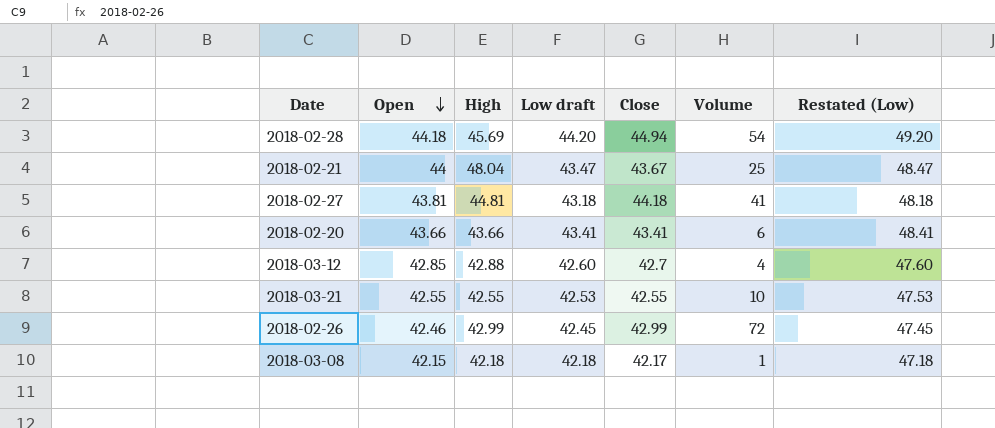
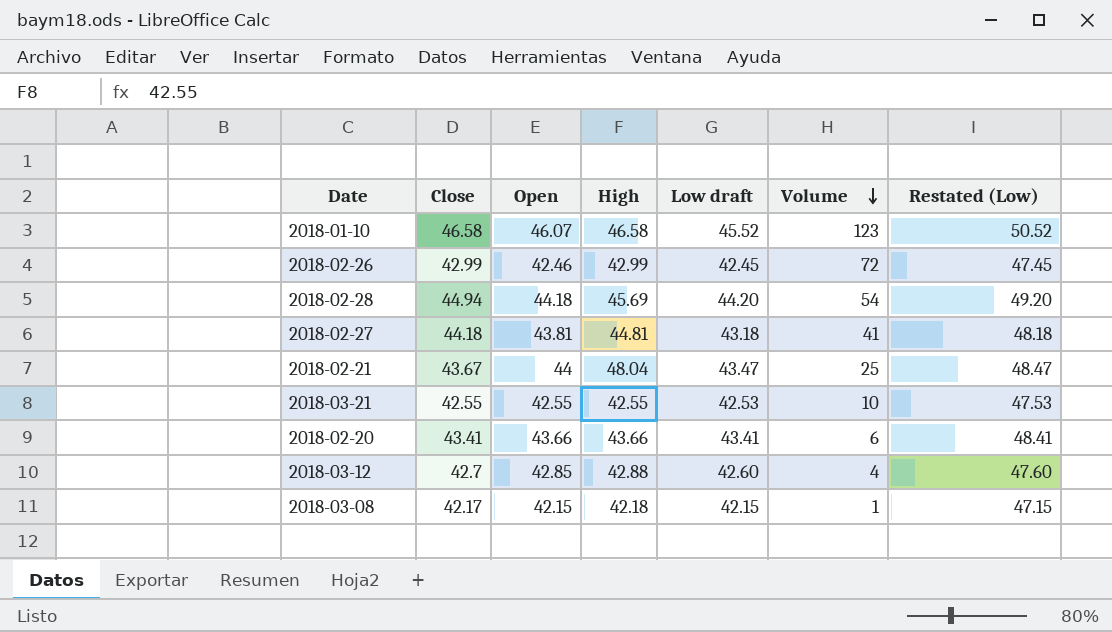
row order: Open descending -> Volume descending
column Close | position: 5 -> 2
row 2018-01-10: none -> 46.58 | 46.07 | 46.58 | 45.52 | 123 | 50.52
2018-03-08 | Low draft: 42.18 -> 42.15
2018-03-08 | Restated (Low): 47.18 -> 47.15

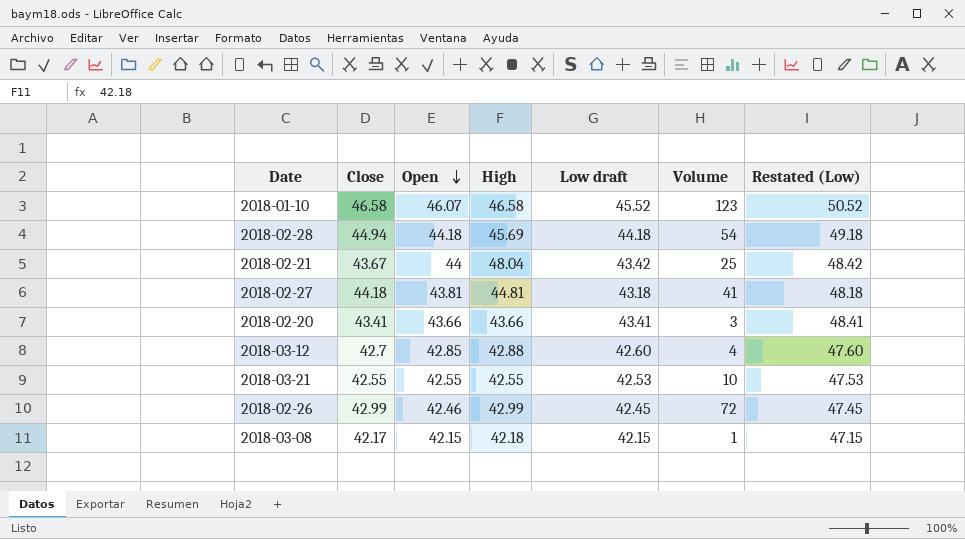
row order: Volume descending -> Open descending
2018-02-28 | Low draft: 44.20 -> 44.18
2018-02-28 | Restated (Low): 49.20 -> 49.18
2018-02-21 | Low draft: 43.47 -> 43.42
2018-02-21 | Restated (Low): 48.47 -> 48.42
2018-02-20 | Volume: 6 -> 3

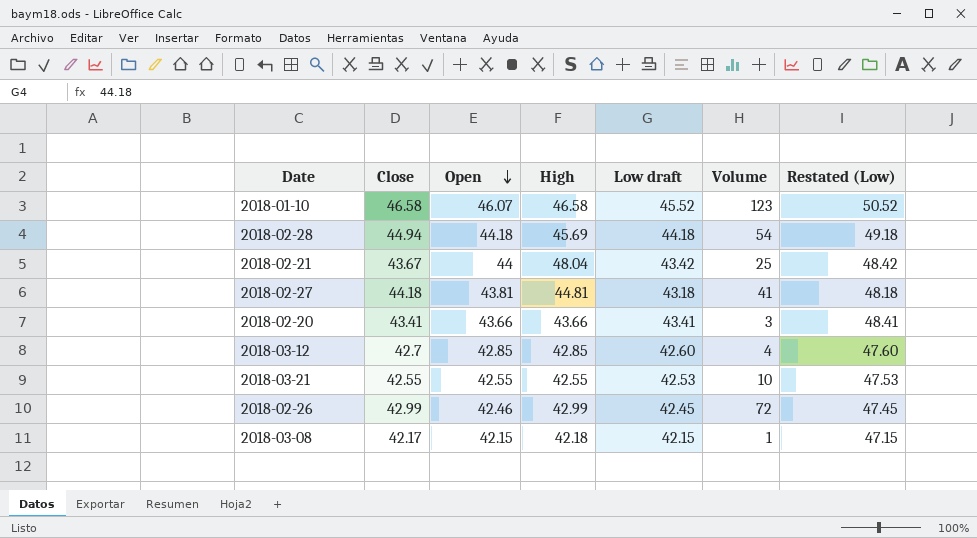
2018-03-12 | High: 42.88 -> 42.85

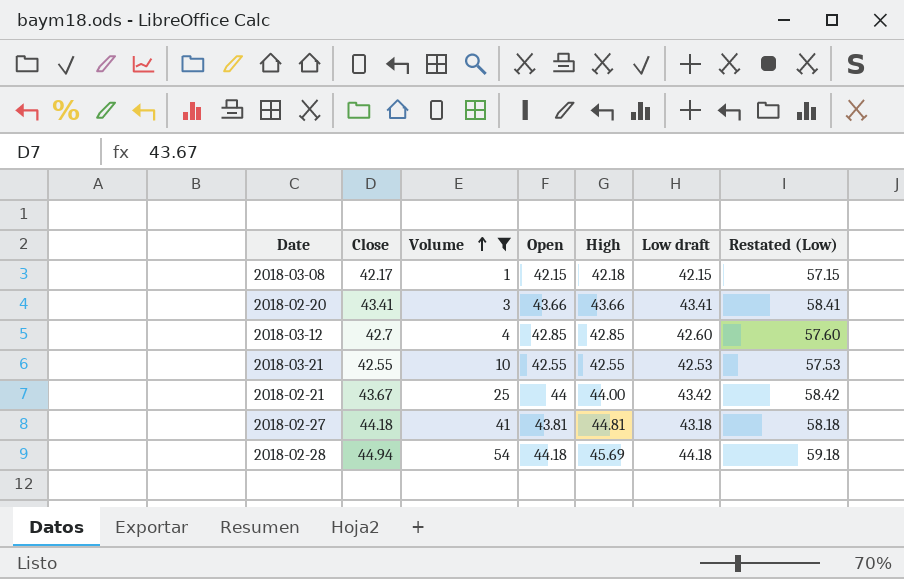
filter: none -> Volume <= 54
row order: Open descending -> Volume ascending
column Volume | position: 6 -> 3
column Restated (Low) | formula: [Low draft] + 5 -> [Low draft] + 15
2018-02-21 | High: 48.04 -> 44.00

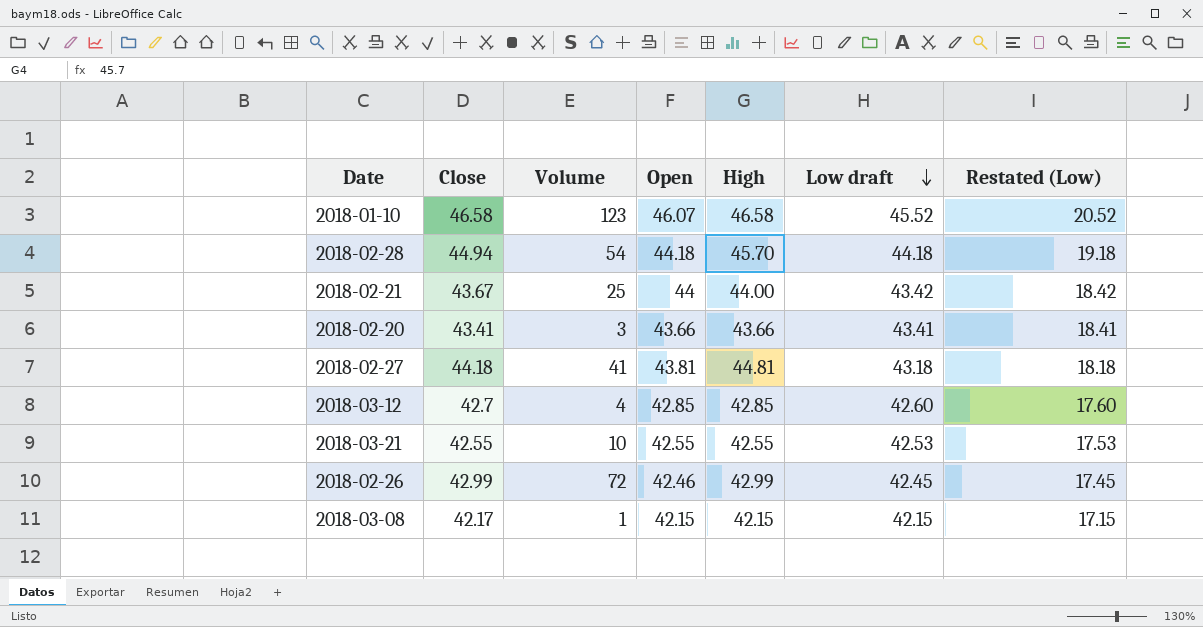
filter: Volume <= 54 -> none
row order: Volume ascending -> Low draft descending
column Restated (Low) | formula: [Low draft] + 15 -> [Low draft] - 25
2018-02-28 | High: 45.69 -> 45.70
2018-03-08 | High: 42.18 -> 42.15

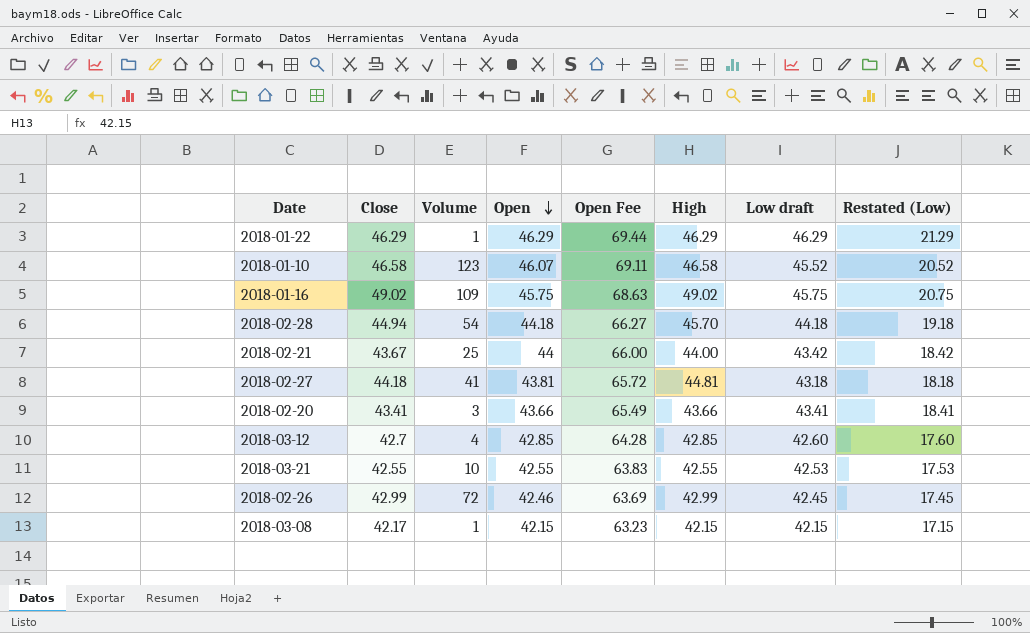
row order: Low draft descending -> Open descending
column Open Fee | formula: none -> [Open] * 1.5
row 2018-01-22: none -> 46.29 | 1 | 46.29 | 69.44 | 46.29 | 46.29 | 21.29
row 2018-01-16: none -> 49.02 | 109 | 45.75 | 68.63 | 49.02 | 45.75 | 20.75

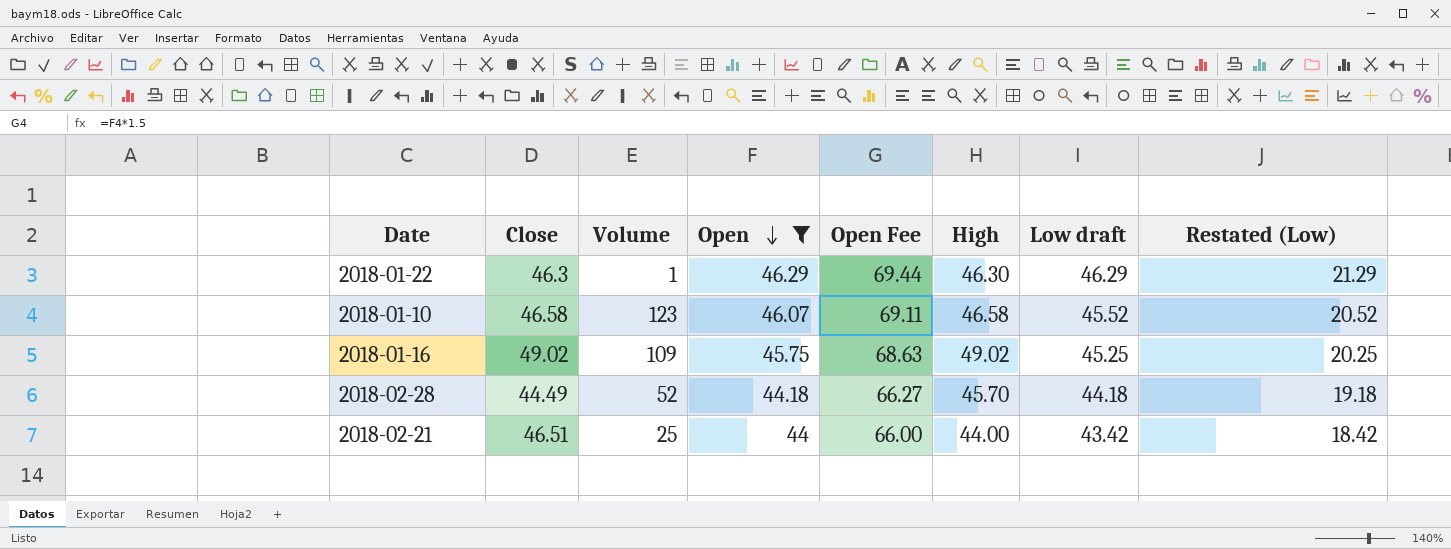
filter: none -> Open >= 44
2018-01-22 | Close: 46.29 -> 46.3
2018-01-22 | High: 46.29 -> 46.30
2018-01-16 | Low draft: 45.75 -> 45.25
2018-01-16 | Restated (Low): 20.75 -> 20.25
2018-02-28 | Close: 44.94 -> 44.49
2018-02-28 | Volume: 54 -> 52
2018-02-21 | Close: 43.67 -> 46.51

